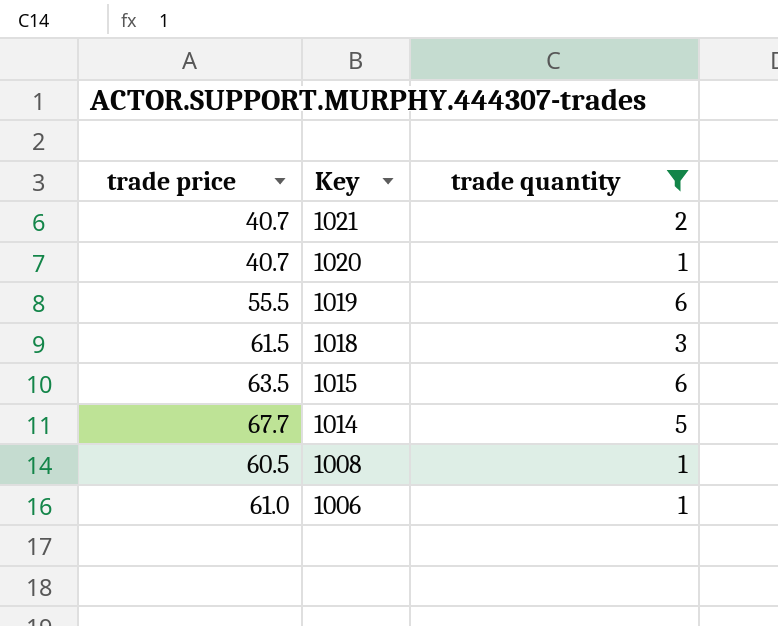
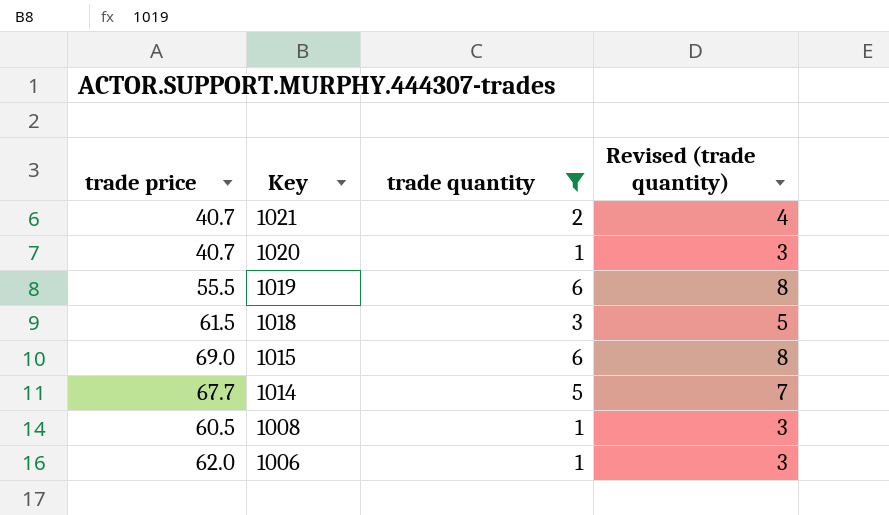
column Revised (trade quantity) | formula: none -> [trade quantity] + 2
1015 | trade price: 63.5 -> 69.0
1006 | trade price: 61.0 -> 62.0

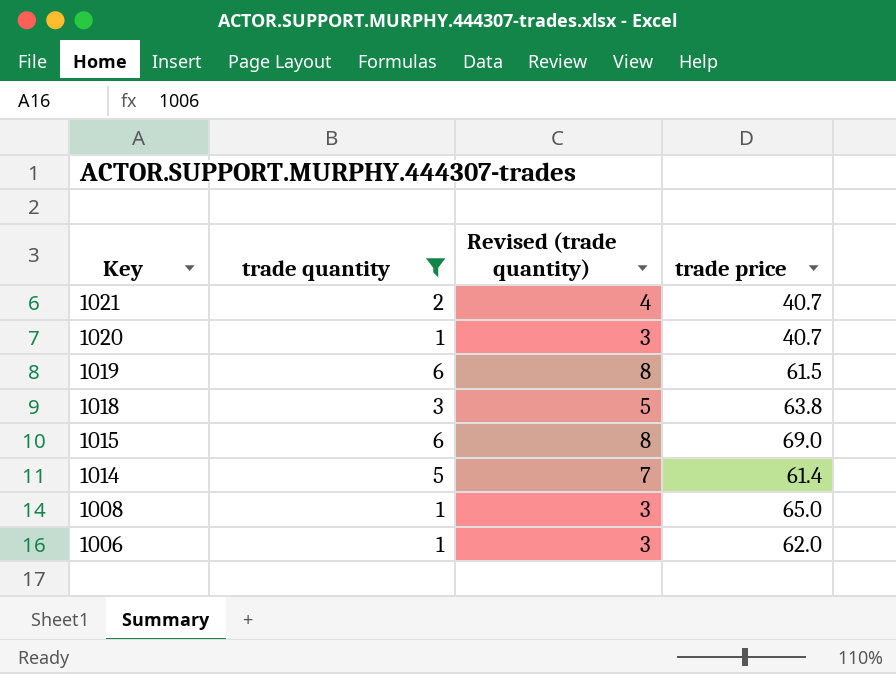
column trade price | position: 1 -> 4
1019 | trade price: 55.5 -> 61.5
1018 | trade price: 61.5 -> 63.8
1014 | trade price: 67.7 -> 61.4
1008 | trade price: 60.5 -> 65.0

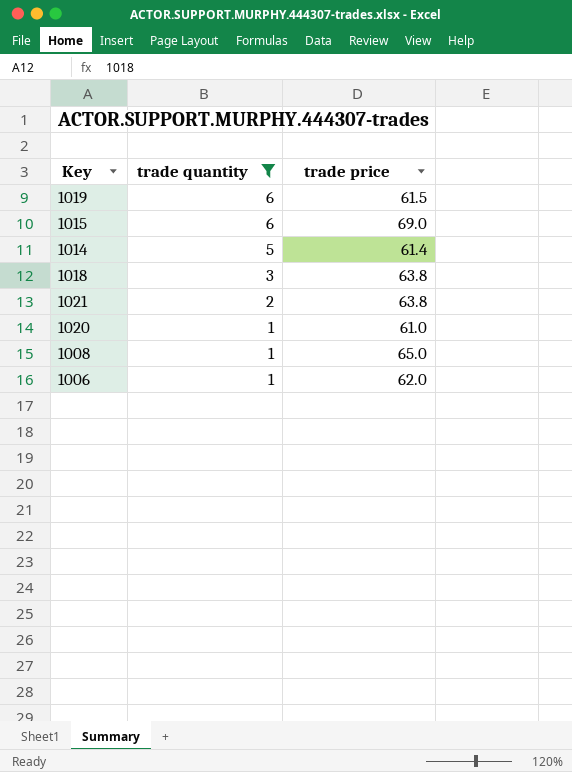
row order: Key descending -> trade quantity descending
column Revised (trade quantity) | formula: [trade quantity] + 2 -> none
1021 | trade price: 40.7 -> 63.8
1020 | trade price: 40.7 -> 61.0

